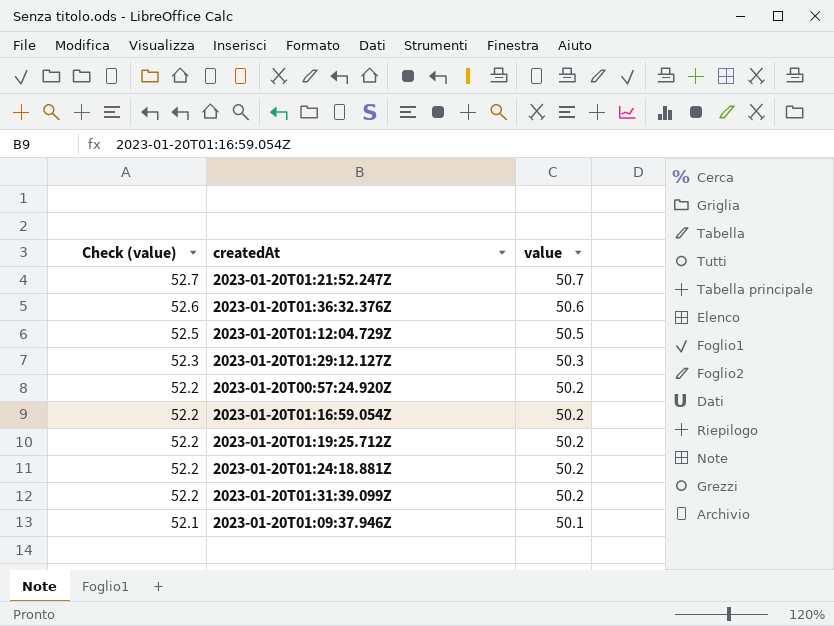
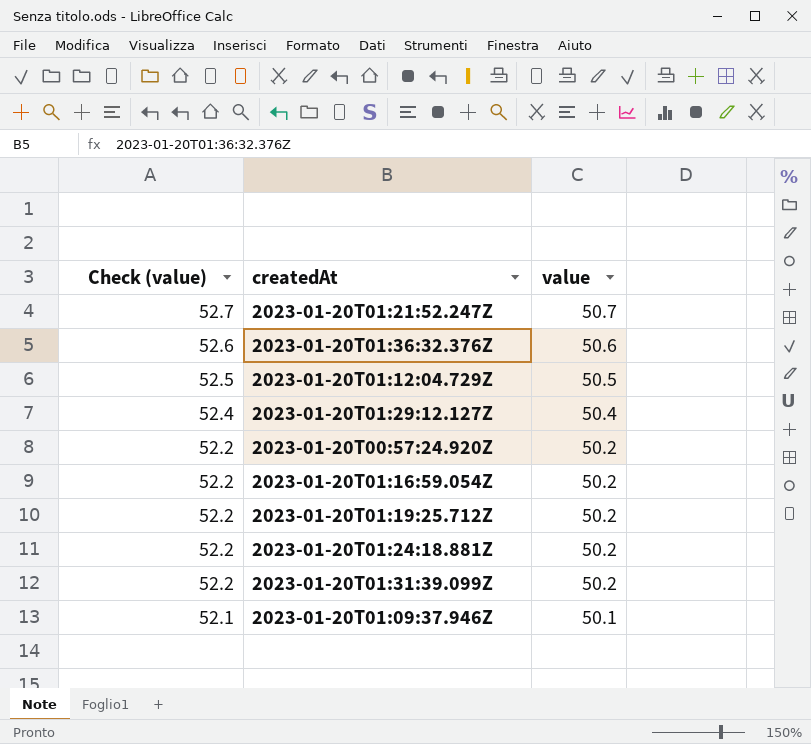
2023-01-20T01:29:12.127Z | Check (value): 52.3 -> 52.4
2023-01-20T01:29:12.127Z | value: 50.3 -> 50.4

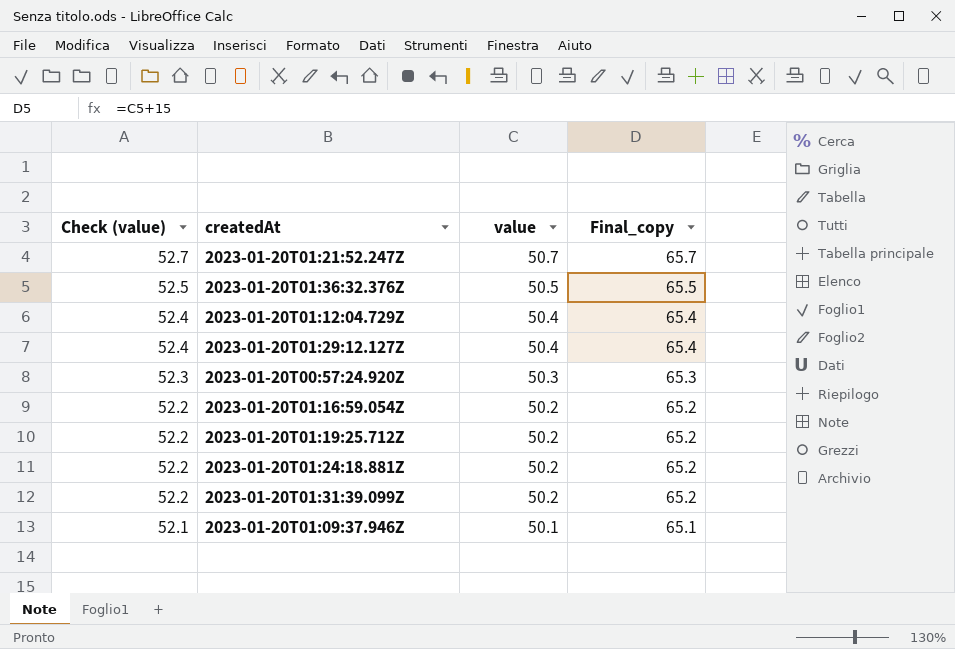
column Final_copy | formula: none -> [value] + 15
2023-01-20T01:36:32.376Z | Check (value): 52.6 -> 52.5
2023-01-20T01:36:32.376Z | value: 50.6 -> 50.5
2023-01-20T01:12:04.729Z | Check (value): 52.5 -> 52.4
2023-01-20T01:12:04.729Z | value: 50.5 -> 50.4
2023-01-20T00:57:24.920Z | Check (value): 52.2 -> 52.3
2023-01-20T00:57:24.920Z | value: 50.2 -> 50.3

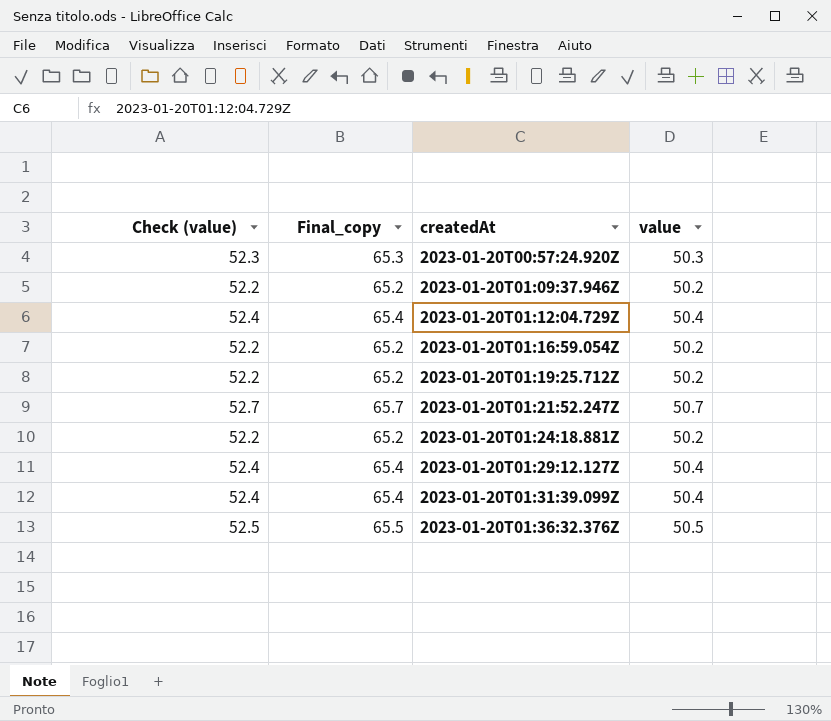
row order: Check (value) descending -> createdAt ascending
column Final_copy | position: 4 -> 2
2023-01-20T01:09:37.946Z | Check (value): 52.1 -> 52.2
2023-01-20T01:09:37.946Z | Final_copy: 65.1 -> 65.2
2023-01-20T01:09:37.946Z | value: 50.1 -> 50.2
2023-01-20T01:31:39.099Z | Check (value): 52.2 -> 52.4
2023-01-20T01:31:39.099Z | Final_copy: 65.2 -> 65.4
2023-01-20T01:31:39.099Z | value: 50.2 -> 50.4

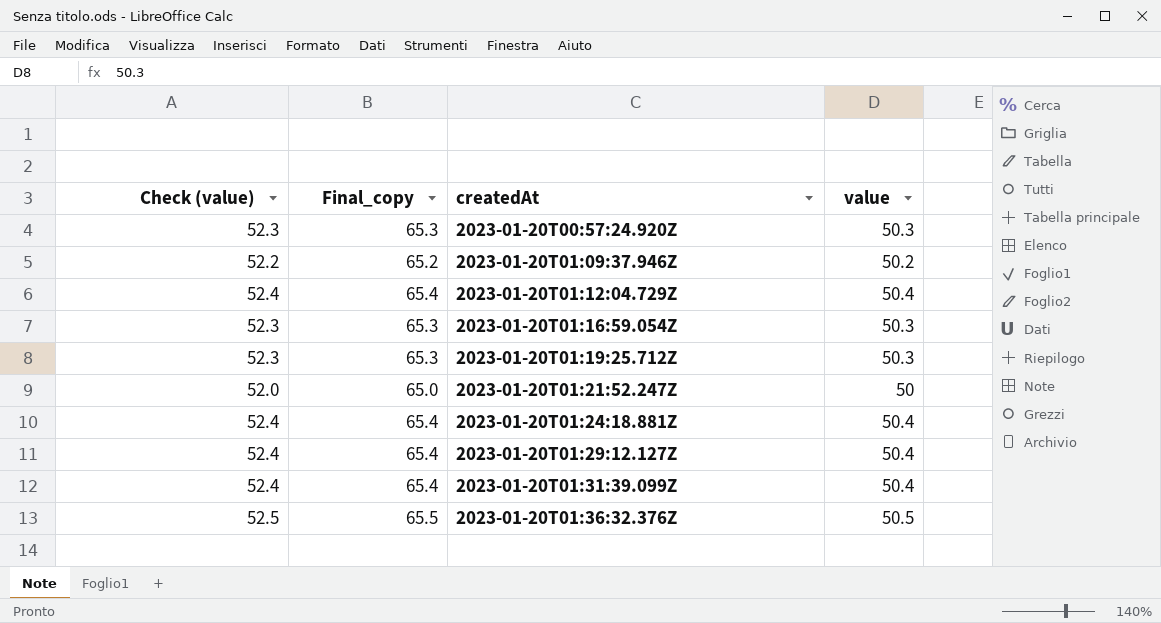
2023-01-20T01:16:59.054Z | Check (value): 52.2 -> 52.3
2023-01-20T01:16:59.054Z | Final_copy: 65.2 -> 65.3
2023-01-20T01:16:59.054Z | value: 50.2 -> 50.3
2023-01-20T01:19:25.712Z | Check (value): 52.2 -> 52.3
2023-01-20T01:19:25.712Z | Final_copy: 65.2 -> 65.3
2023-01-20T01:19:25.712Z | value: 50.2 -> 50.3
2023-01-20T01:21:52.247Z | Check (value): 52.7 -> 52.0
2023-01-20T01:21:52.247Z | Final_copy: 65.7 -> 65.0
2023-01-20T01:21:52.247Z | value: 50.7 -> 50
2023-01-20T01:24:18.881Z | Check (value): 52.2 -> 52.4
2023-01-20T01:24:18.881Z | Final_copy: 65.2 -> 65.4
2023-01-20T01:24:18.881Z | value: 50.2 -> 50.4

